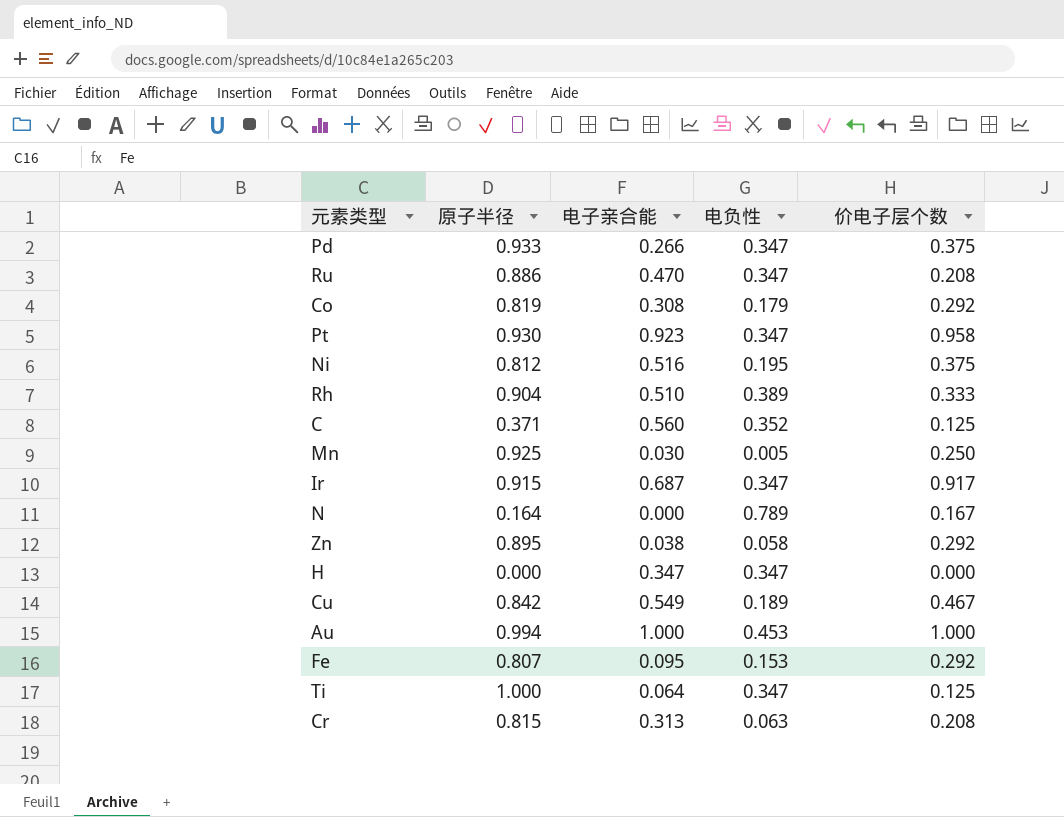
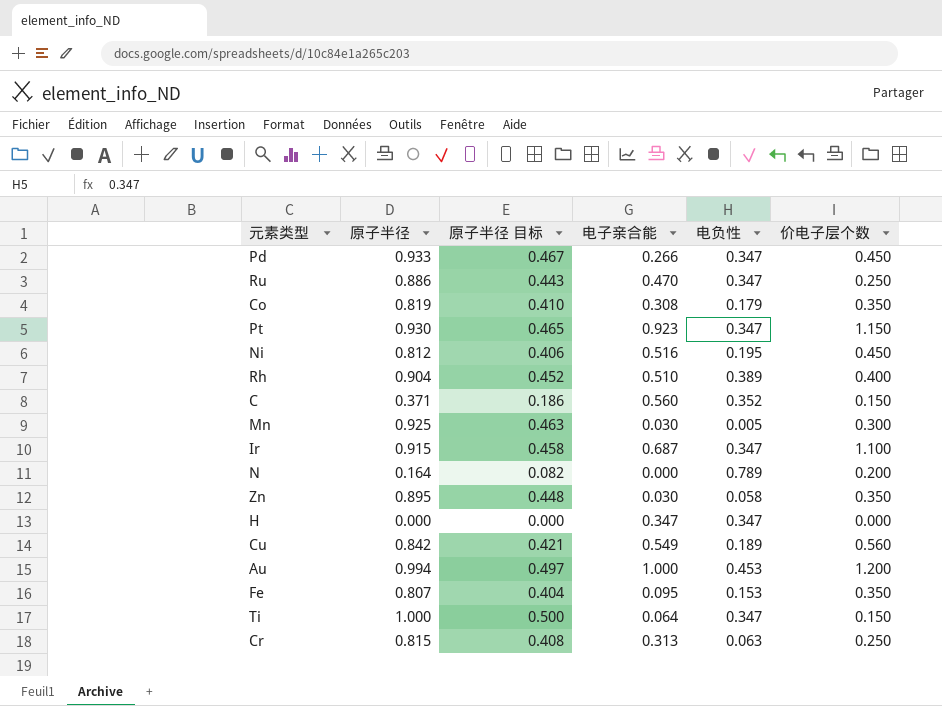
column 原子半径 目标 | formula: none -> [原子半径] * 0.5
Pd | 价电子层个数: 0.375 -> 0.450
Ru | 价电子层个数: 0.208 -> 0.250
Co | 价电子层个数: 0.292 -> 0.350
Pt | 价电子层个数: 0.958 -> 1.150
Ni | 价电子层个数: 0.375 -> 0.450
Rh | 价电子层个数: 0.333 -> 0.400
C | 价电子层个数: 0.125 -> 0.150
Mn | 价电子层个数: 0.250 -> 0.300
Ir | 价电子层个数: 0.917 -> 1.100
N | 价电子层个数: 0.167 -> 0.200
Zn | 电子亲合能: 0.038 -> 0.030
Zn | 价电子层个数: 0.292 -> 0.350
Cu | 价电子层个数: 0.467 -> 0.560
Au | 价电子层个数: 1.000 -> 1.200
Fe | 价电子层个数: 0.292 -> 0.350
Ti | 价电子层个数: 0.125 -> 0.150
Cr | 价电子层个数: 0.208 -> 0.250

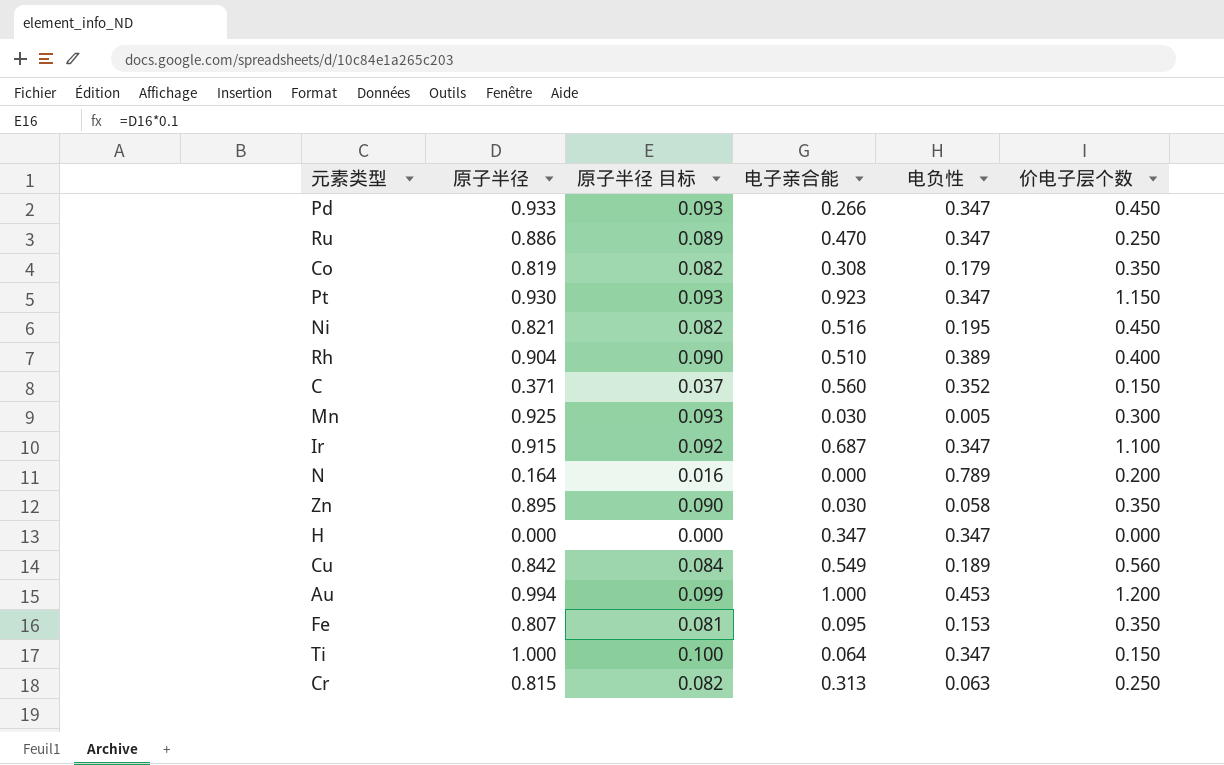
column 原子半径 目标 | formula: [原子半径] * 0.5 -> [原子半径] * 0.1
Ni | 原子半径: 0.812 -> 0.821

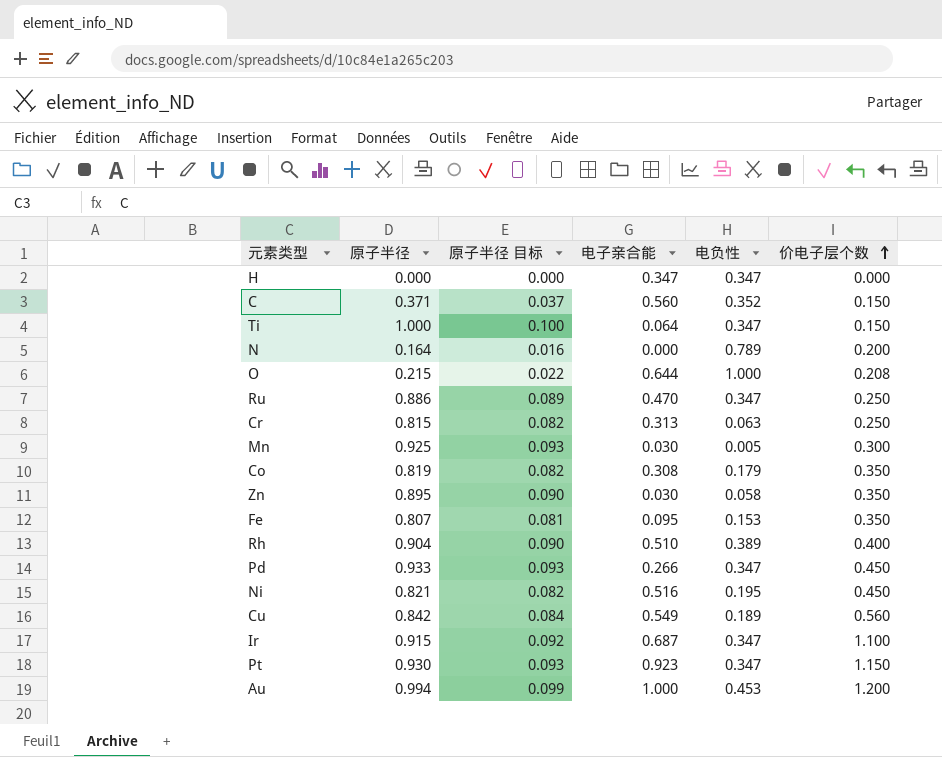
row order: none -> 价电子层个数 ascending
row O: none -> 0.215 | 0.022 | 0.644 | 1.000 | 0.208

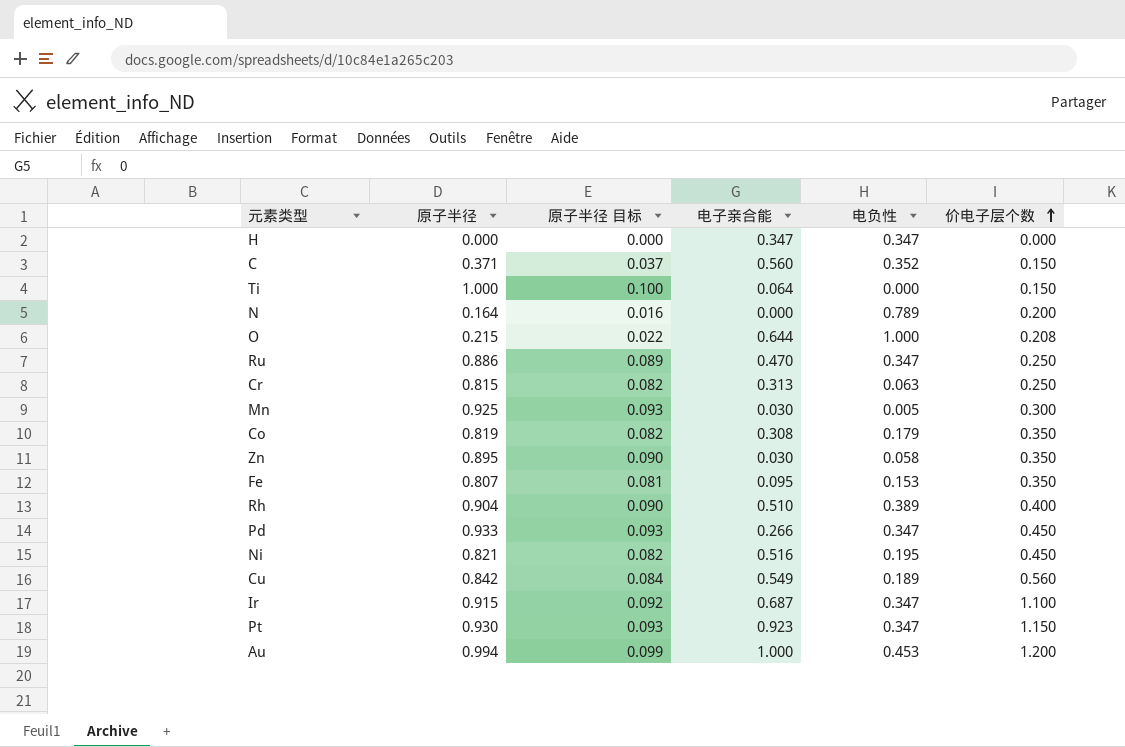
Ti | 电负性: 0.347 -> 0.000

